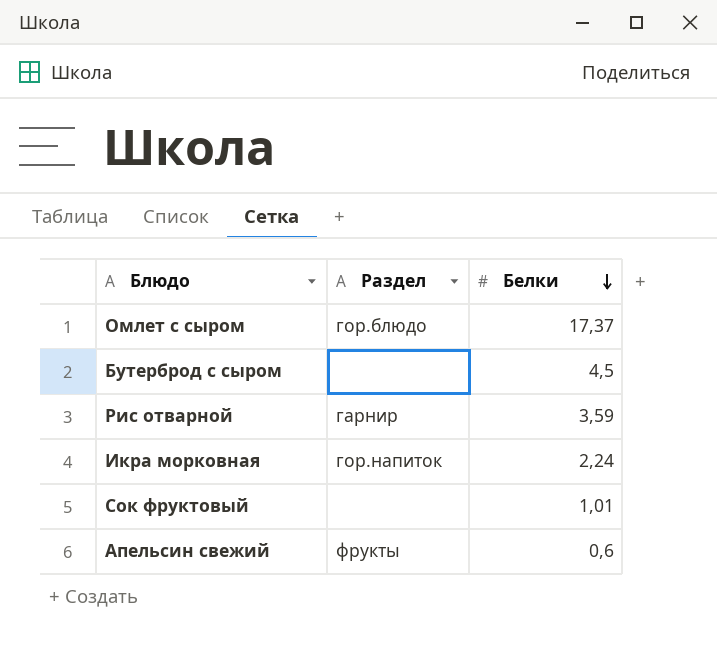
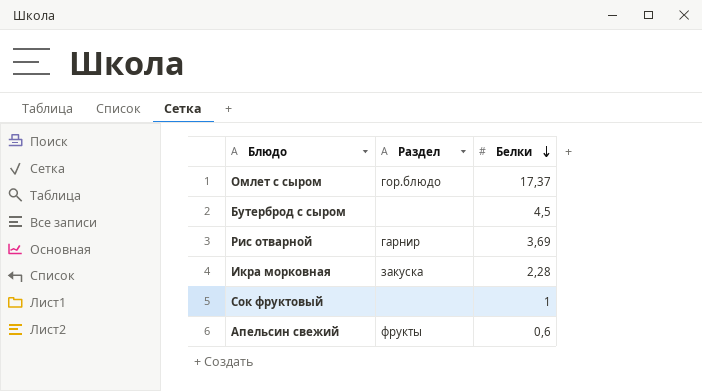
Рис отварной | Белки: 3,59 -> 3,69
Икра морковная | Раздел: гор.напиток -> закуска
Икра морковная | Белки: 2,24 -> 2,28
Сок фруктовый | Белки: 1,01 -> 1

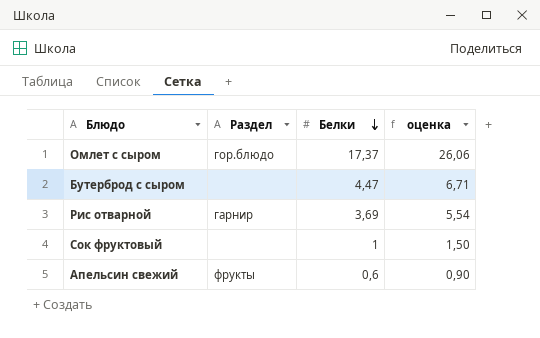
column оценка | formula: none -> [Белки] * 1,5
row Икра морковная: закуска | 2,28 -> none
Бутерброд с сыром | Белки: 4,5 -> 4,47

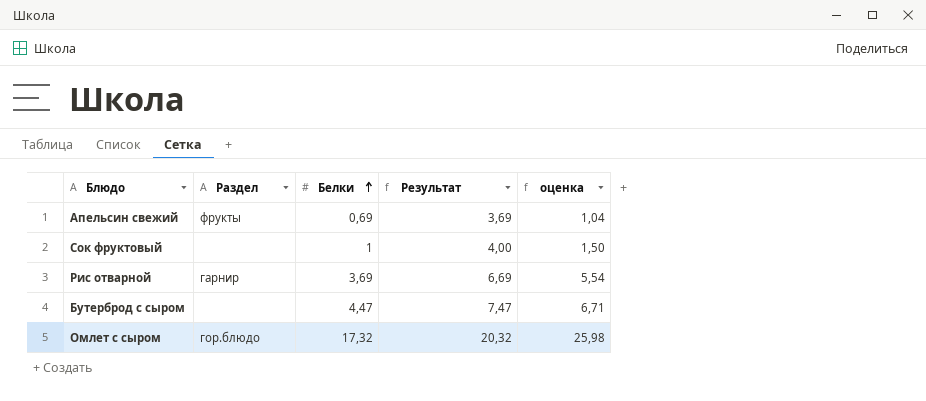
row order: Белки descending -> Белки ascending
column Результат | formula: none -> [Белки] + 3
Апельсин свежий | Белки: 0,6 -> 0,69
Апельсин свежий | оценка: 0,90 -> 1,04
Омлет с сыром | Белки: 17,37 -> 17,32
Омлет с сыром | оценка: 26,06 -> 25,98

